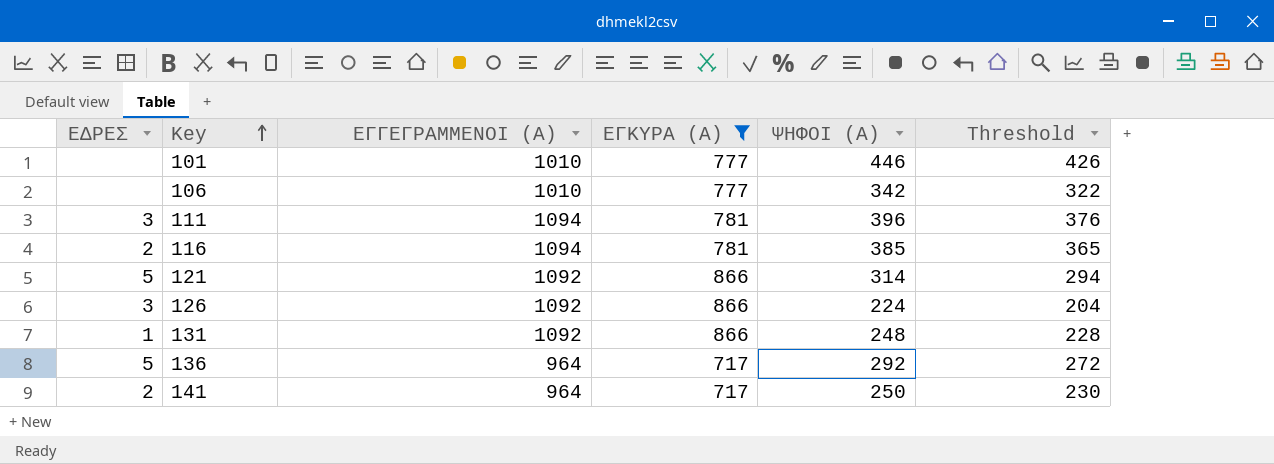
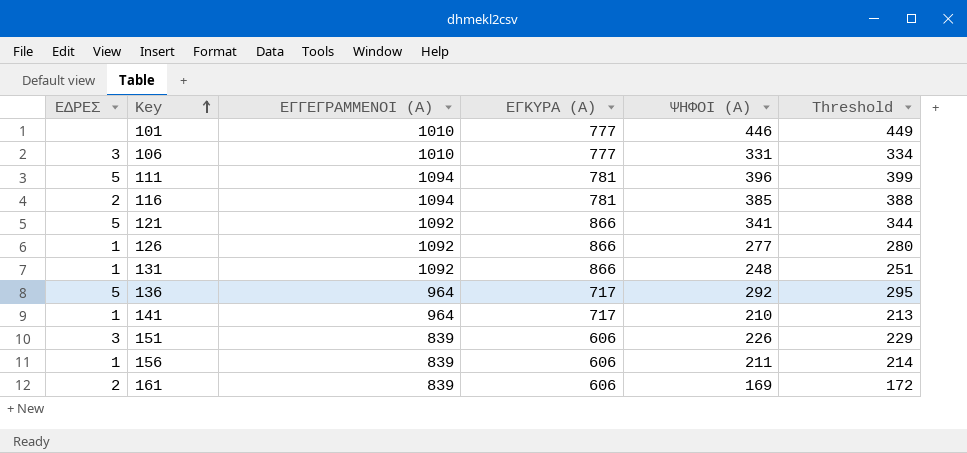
filter: ΕΓΚΥΡΑ (Α) != 606 -> none
column Threshold | formula: [ΨΗΦΟΙ (Α)] - 20 -> [ΨΗΦΟΙ (Α)] + 3
106 | ΕΔΡΕΣ: none -> 3
106 | ΨΗΦΟΙ (Α): 342 -> 331
111 | ΕΔΡΕΣ: 3 -> 5
121 | ΨΗΦΟΙ (Α): 314 -> 341
126 | ΕΔΡΕΣ: 3 -> 1
126 | ΨΗΦΟΙ (Α): 224 -> 277
141 | ΕΔΡΕΣ: 2 -> 1
141 | ΨΗΦΟΙ (Α): 250 -> 210

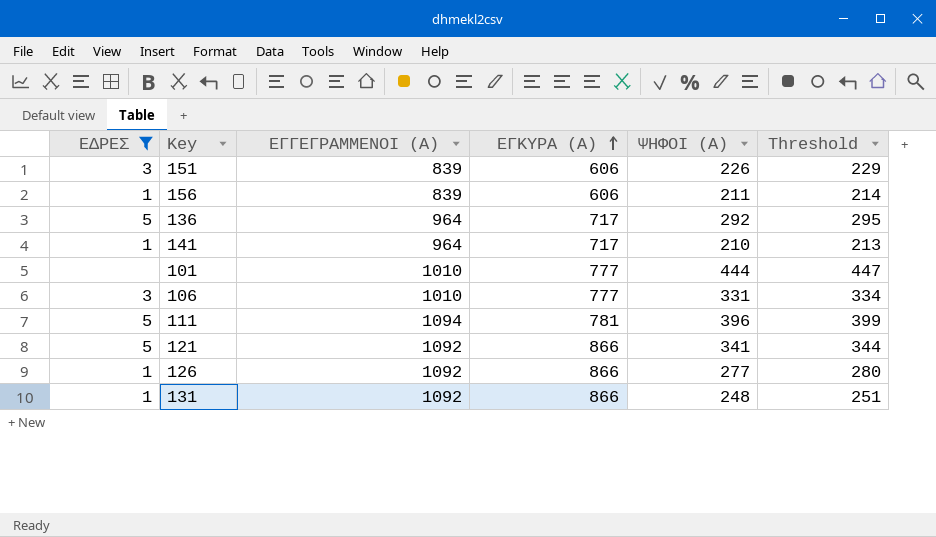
filter: none -> ΕΔΡΕΣ != 2
row order: Key ascending -> ΕΓΚΥΡΑ (Α) ascending
101 | ΨΗΦΟΙ (Α): 446 -> 444
101 | Threshold: 449 -> 447

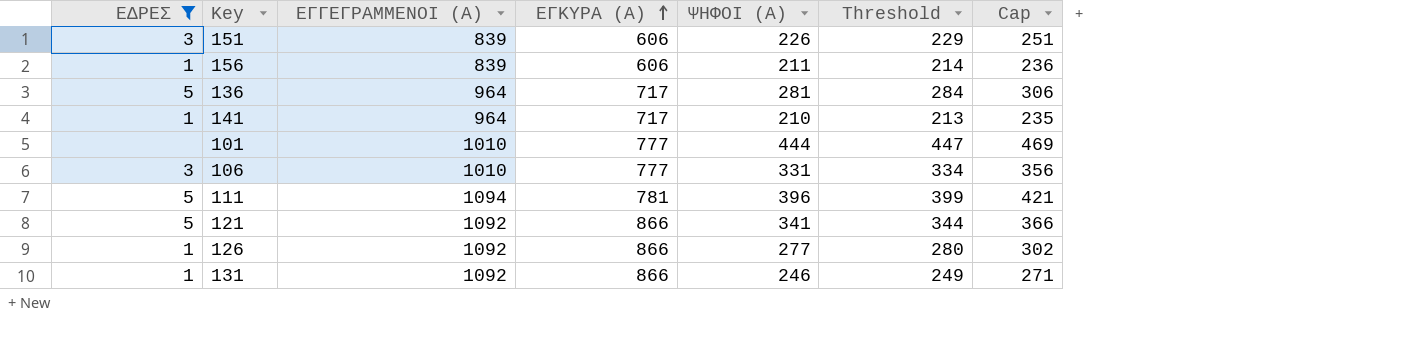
column Cap | formula: none -> [ΨΗΦΟΙ (Α)] + 25
136 | ΨΗΦΟΙ (Α): 292 -> 281
136 | Threshold: 295 -> 284
131 | ΨΗΦΟΙ (Α): 248 -> 246
131 | Threshold: 251 -> 249

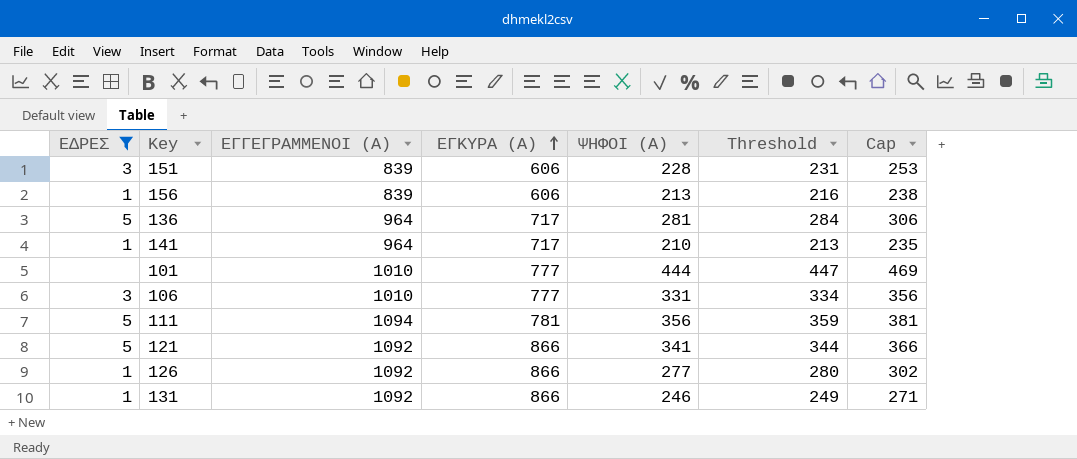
151 | ΨΗΦΟΙ (Α): 226 -> 228
151 | Threshold: 229 -> 231
151 | Cap: 251 -> 253
156 | ΨΗΦΟΙ (Α): 211 -> 213
156 | Threshold: 214 -> 216
156 | Cap: 236 -> 238
111 | ΨΗΦΟΙ (Α): 396 -> 356
111 | Threshold: 399 -> 359
111 | Cap: 421 -> 381

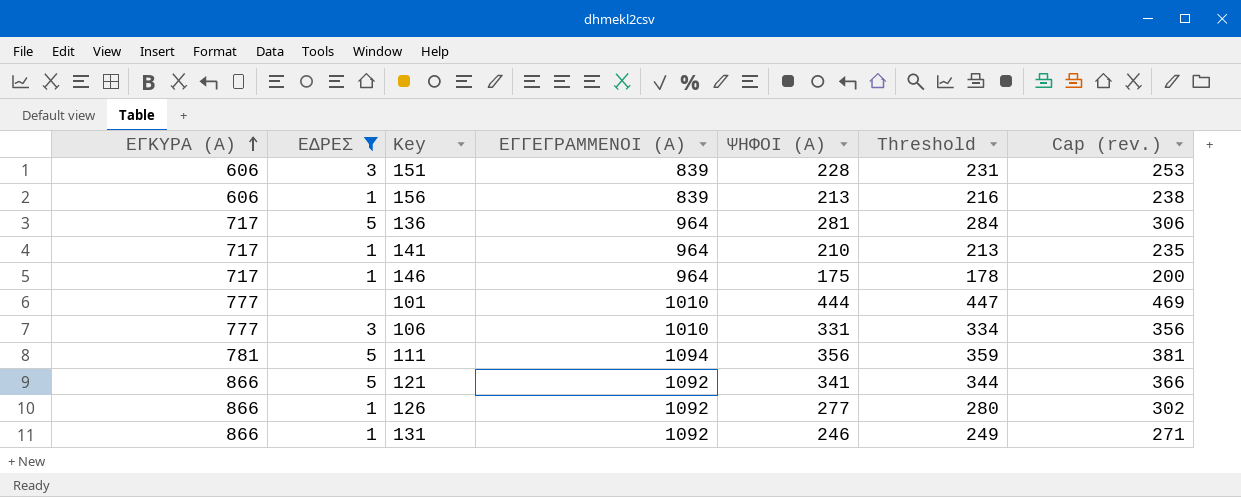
column ΕΓΚΥΡΑ (Α) | position: 4 -> 1
column name: Cap -> Cap (rev.)
row 146: none -> 717 | 1 | 964 | 175 | 178 | 200

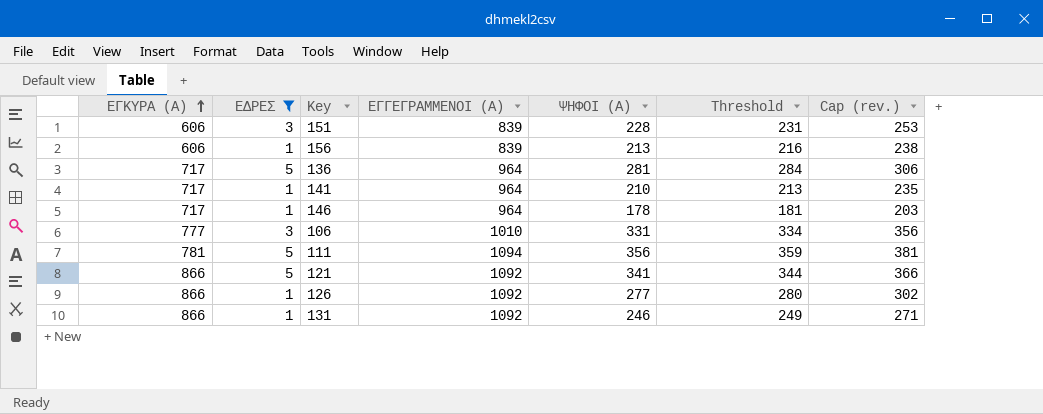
row 101: 777 | none | 1010 | 444 | 447 | 469 -> none
146 | ΨΗΦΟΙ (Α): 175 -> 178
146 | Threshold: 178 -> 181
146 | Cap (rev.): 200 -> 203

